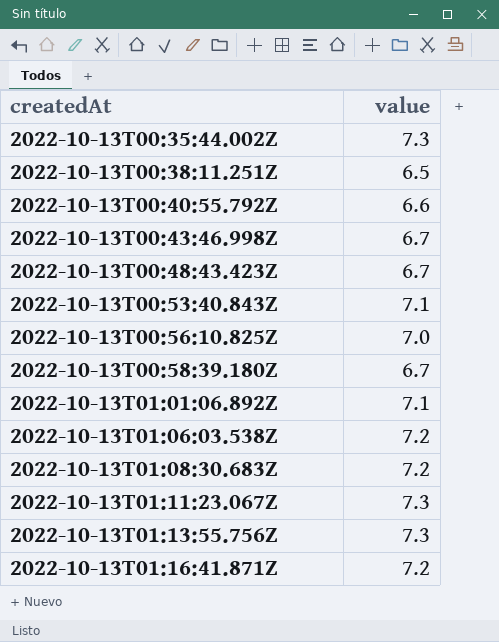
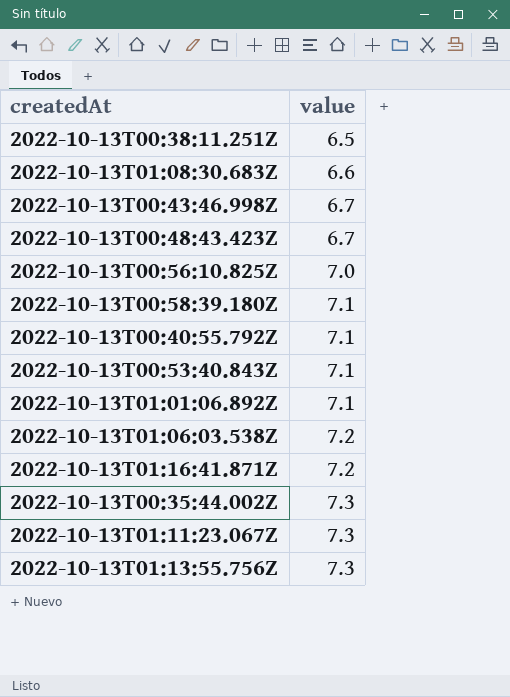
row order: createdAt ascending -> value ascending
2022-10-13T01:08:30.683Z | value: 7.2 -> 6.6
2022-10-13T00:58:39.180Z | value: 6.7 -> 7.1
2022-10-13T00:40:55.792Z | value: 6.6 -> 7.1

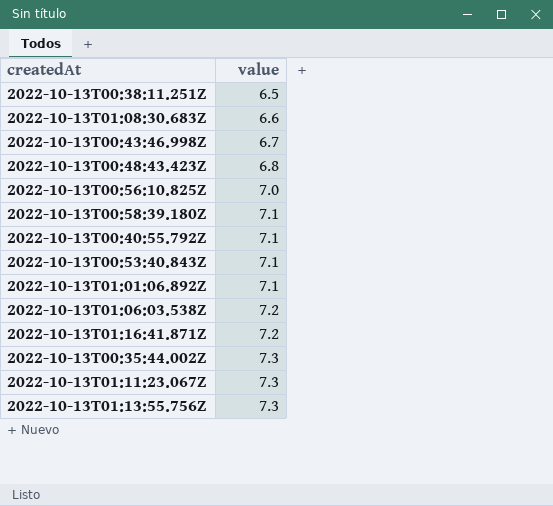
2022-10-13T00:48:43.423Z | value: 6.7 -> 6.8

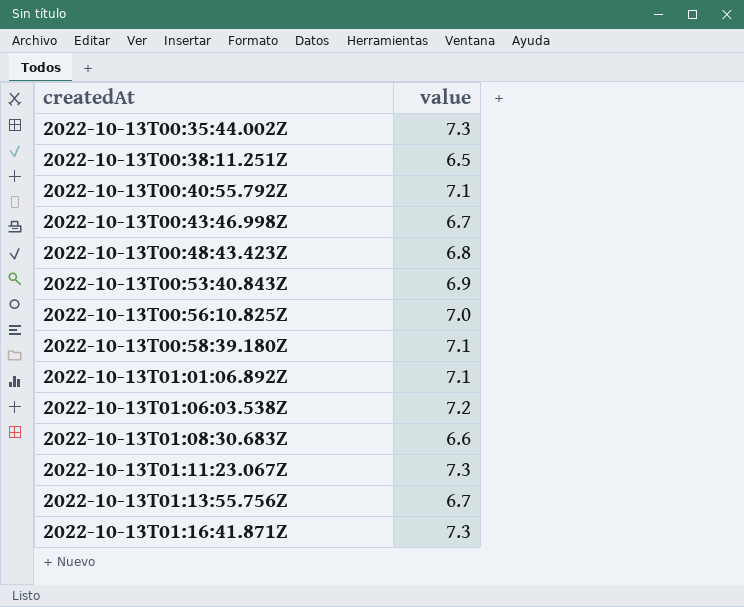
row order: value ascending -> createdAt ascending
2022-10-13T00:53:40.843Z | value: 7.1 -> 6.9
2022-10-13T01:13:55.756Z | value: 7.3 -> 6.7
2022-10-13T01:16:41.871Z | value: 7.2 -> 7.3

